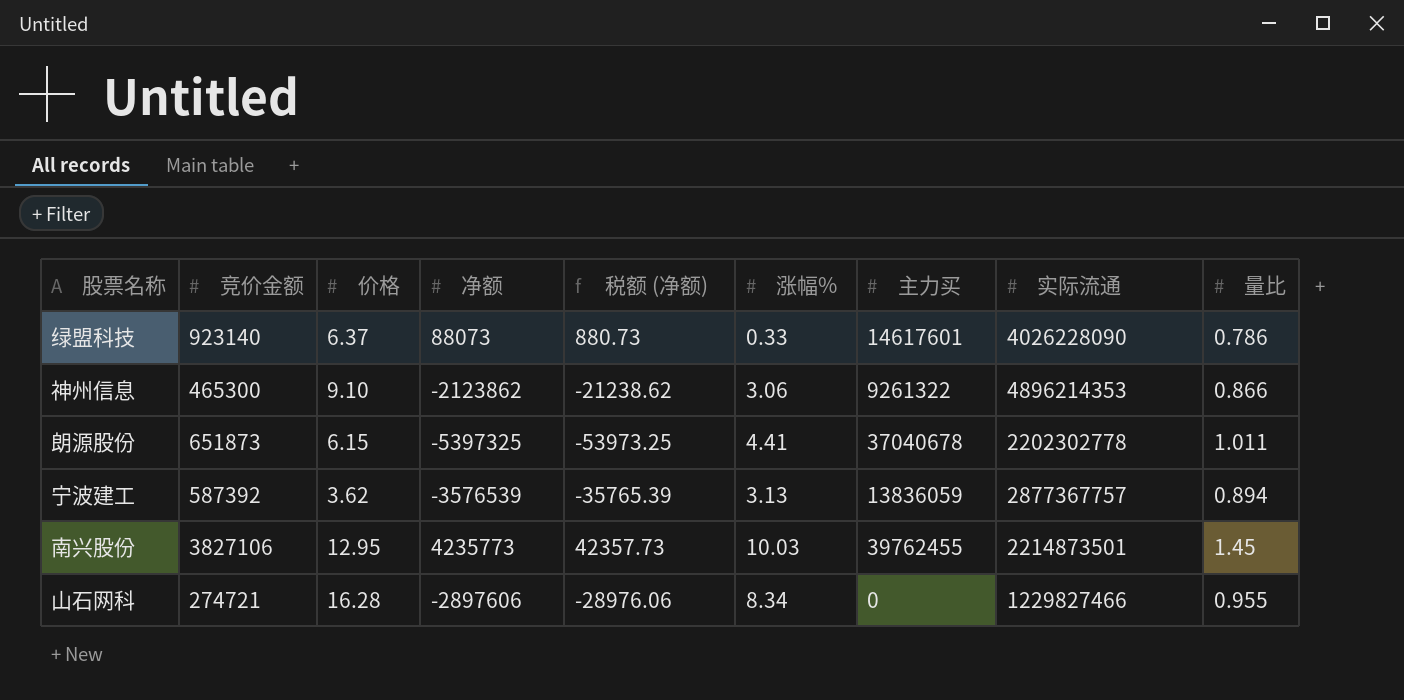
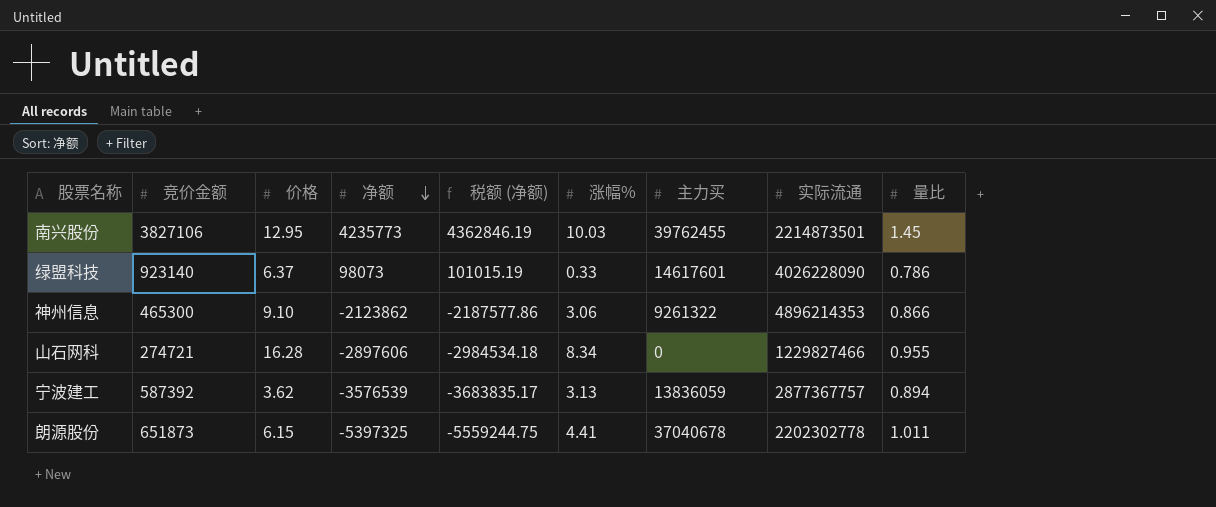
row order: none -> 净额 descending
column 税额 (净额) | formula: [净额] * 0.01 -> [净额] * 1.03
绿盟科技 | 净额: 88073 -> 98073

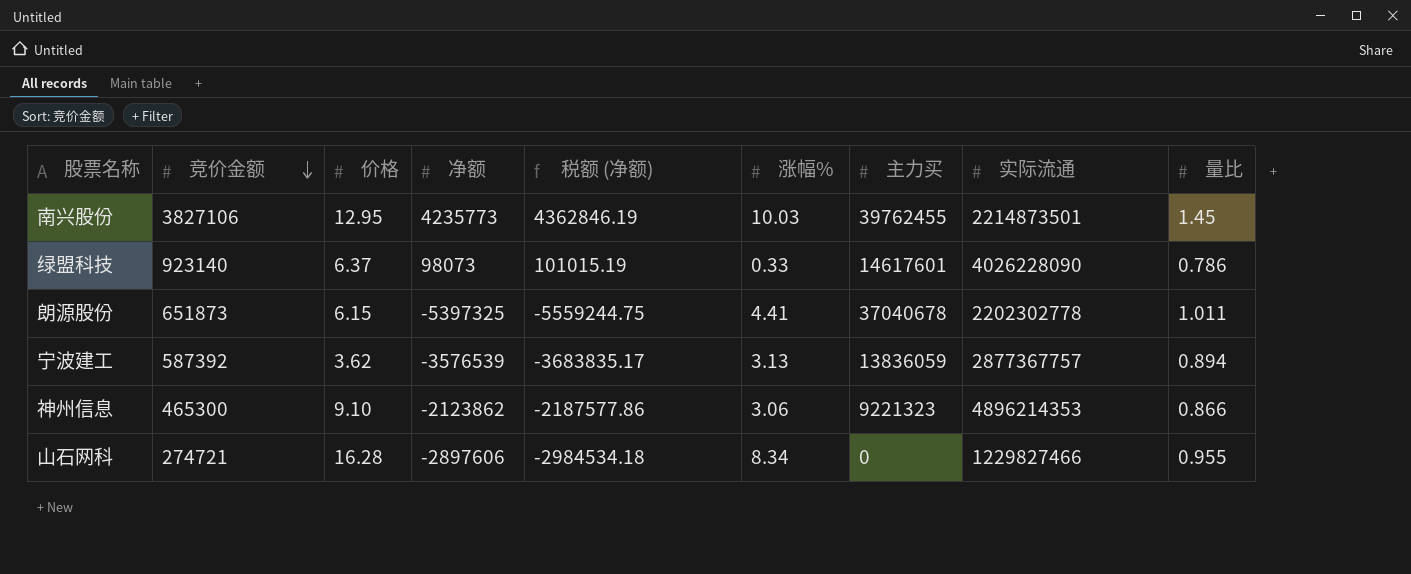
row order: 净额 descending -> 竞价金额 descending
神州信息 | 主力买: 9261322 -> 9221323

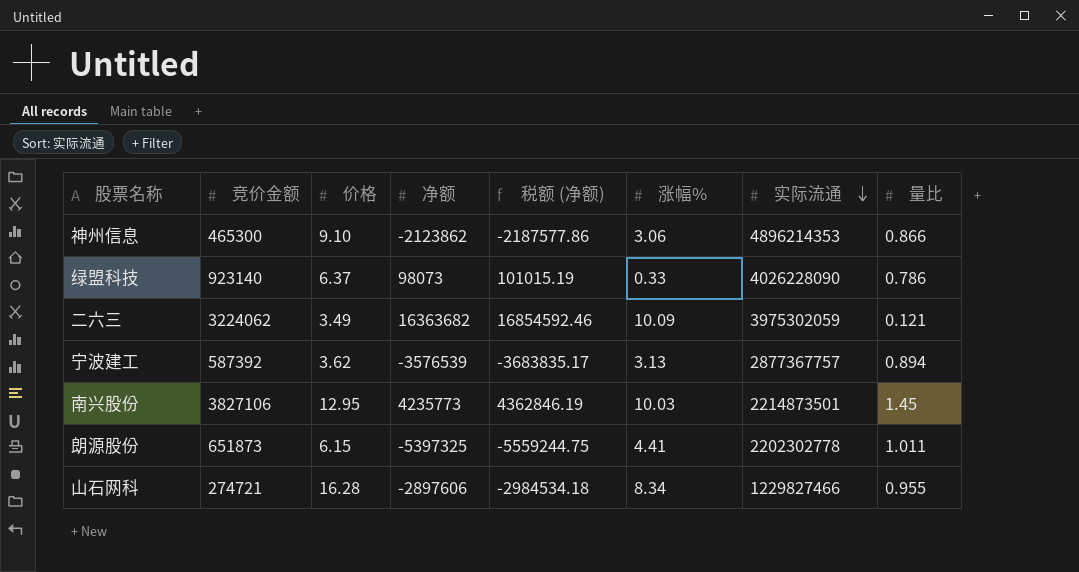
row order: 竞价金额 descending -> 实际流通 descending
column 主力买 | position: 7 -> none
row 二六三: none -> 3224062 | 3.49 | 16363682 | 16854592.46 | 10.09 | 3975302059 | 0.121

